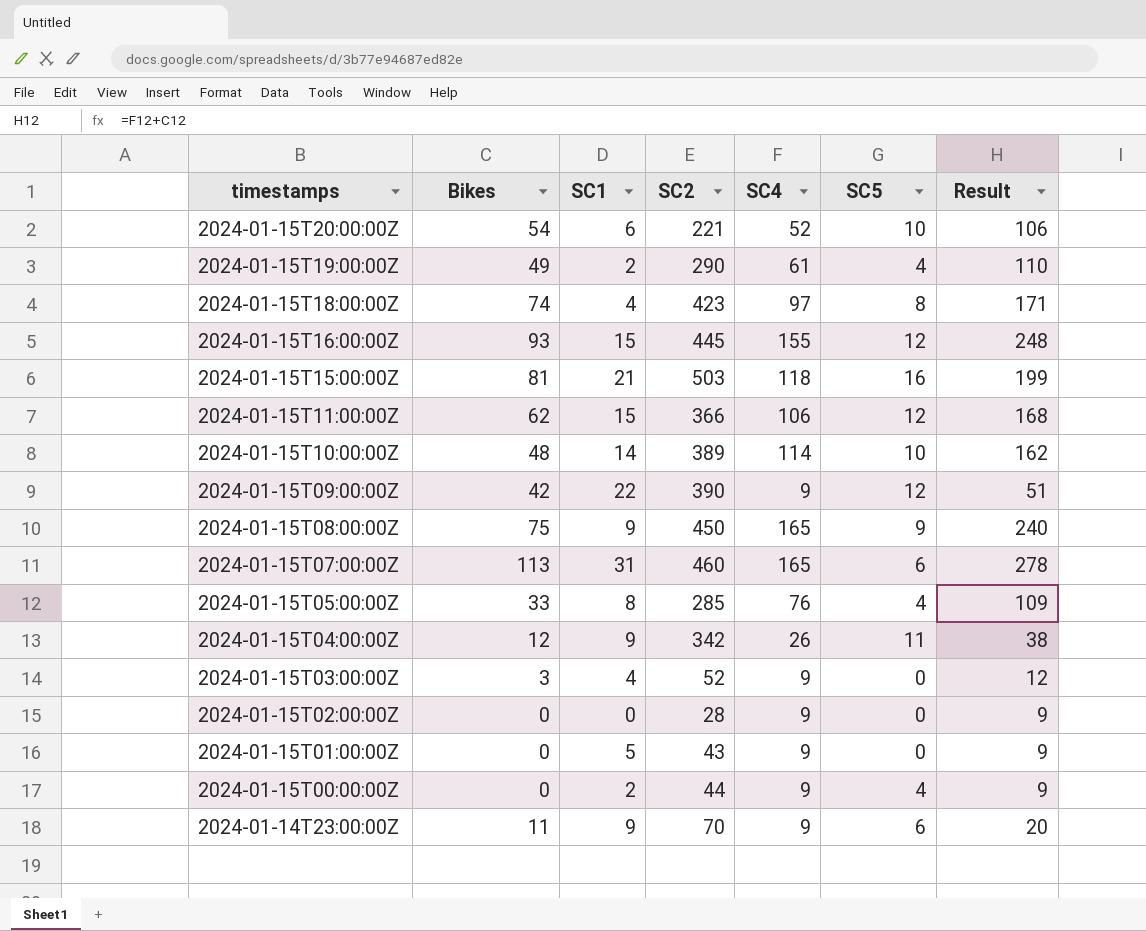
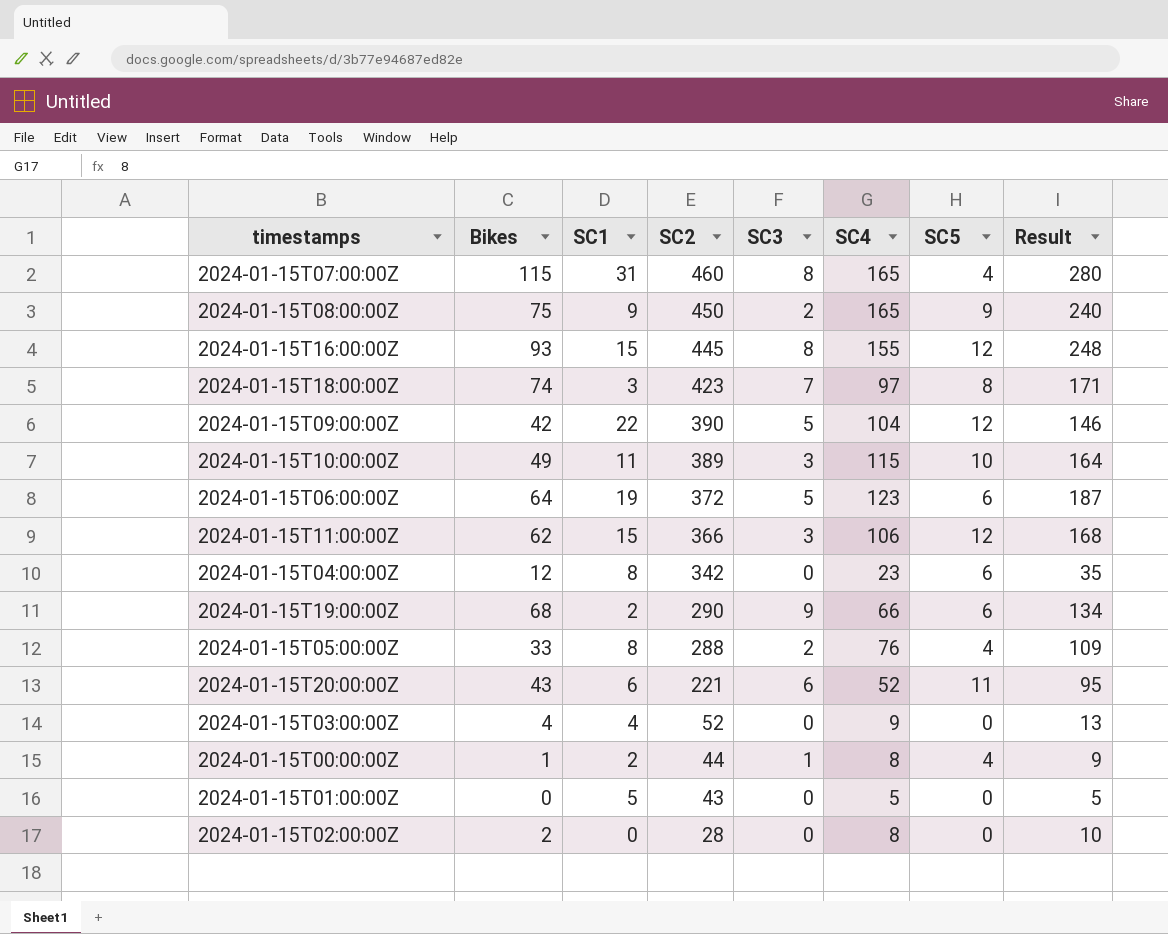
row order: timestamps descending -> SC2 descending
column SC3 | position: none -> 5
row 2024-01-15T15:00:00Z: 81 | 21 | 503 | 118 | 16 | 199 -> none
row 2024-01-14T23:00:00Z: 11 | 9 | 70 | 9 | 6 | 20 -> none
2024-01-15T07:00:00Z | Bikes: 113 -> 115
2024-01-15T07:00:00Z | SC5: 6 -> 4
2024-01-15T07:00:00Z | Result: 278 -> 280
2024-01-15T18:00:00Z | SC1: 4 -> 3
2024-01-15T09:00:00Z | SC4: 9 -> 104
2024-01-15T09:00:00Z | Result: 51 -> 146
2024-01-15T10:00:00Z | Bikes: 48 -> 49
2024-01-15T10:00:00Z | SC1: 14 -> 11
2024-01-15T10:00:00Z | SC4: 114 -> 115
2024-01-15T10:00:00Z | Result: 162 -> 164
row 2024-01-15T06:00:00Z: none -> 64 | 19 | 372 | 5 | 123 | 6 | 187
2024-01-15T04:00:00Z | SC1: 9 -> 8
2024-01-15T04:00:00Z | SC4: 26 -> 23
2024-01-15T04:00:00Z | SC5: 11 -> 6
2024-01-15T04:00:00Z | Result: 38 -> 35
2024-01-15T19:00:00Z | Bikes: 49 -> 68
2024-01-15T19:00:00Z | SC4: 61 -> 66
2024-01-15T19:00:00Z | SC5: 4 -> 6
2024-01-15T19:00:00Z | Result: 110 -> 134
2024-01-15T05:00:00Z | SC2: 285 -> 288
2024-01-15T20:00:00Z | Bikes: 54 -> 43
2024-01-15T20:00:00Z | SC5: 10 -> 11
2024-01-15T20:00:00Z | Result: 106 -> 95
2024-01-15T03:00:00Z | Bikes: 3 -> 4
2024-01-15T03:00:00Z | Result: 12 -> 13
2024-01-15T00:00:00Z | Bikes: 0 -> 1
2024-01-15T00:00:00Z | SC4: 9 -> 8
2024-01-15T01:00:00Z | SC4: 9 -> 5
2024-01-15T01:00:00Z | Result: 9 -> 5
2024-01-15T02:00:00Z | Bikes: 0 -> 2
2024-01-15T02:00:00Z | SC4: 9 -> 8
2024-01-15T02:00:00Z | Result: 9 -> 10

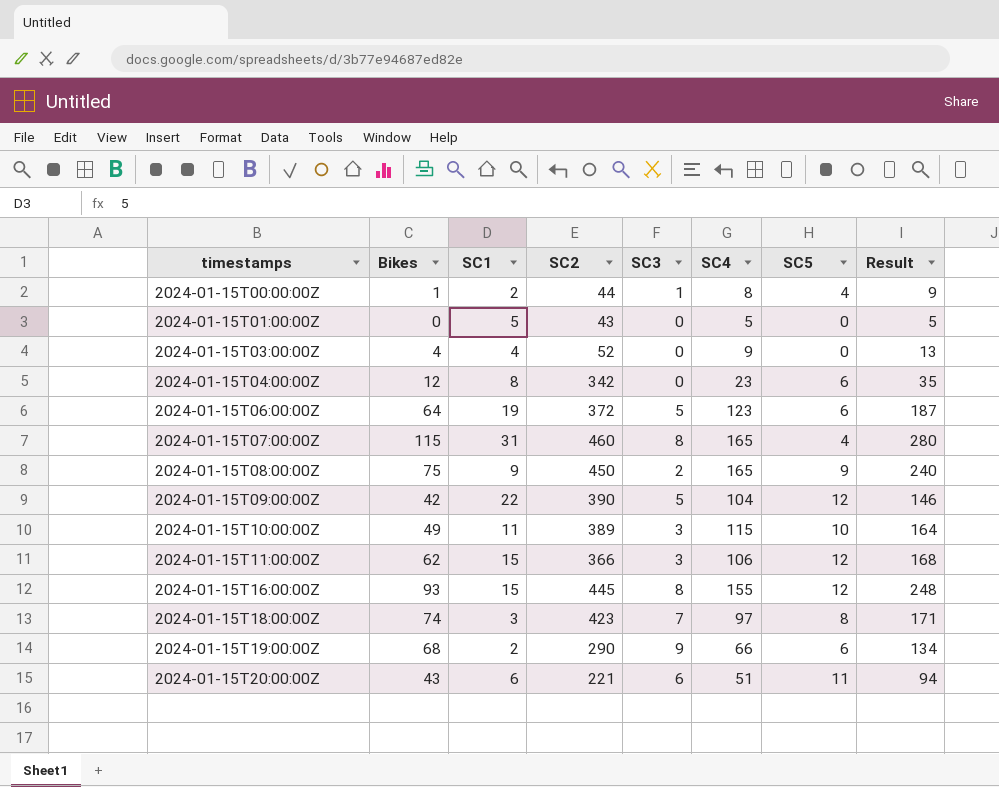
row order: SC2 descending -> timestamps ascending
row 2024-01-15T05:00:00Z: 33 | 8 | 288 | 2 | 76 | 4 | 109 -> none
row 2024-01-15T02:00:00Z: 2 | 0 | 28 | 0 | 8 | 0 | 10 -> none
2024-01-15T20:00:00Z | SC4: 52 -> 51
2024-01-15T20:00:00Z | Result: 95 -> 94

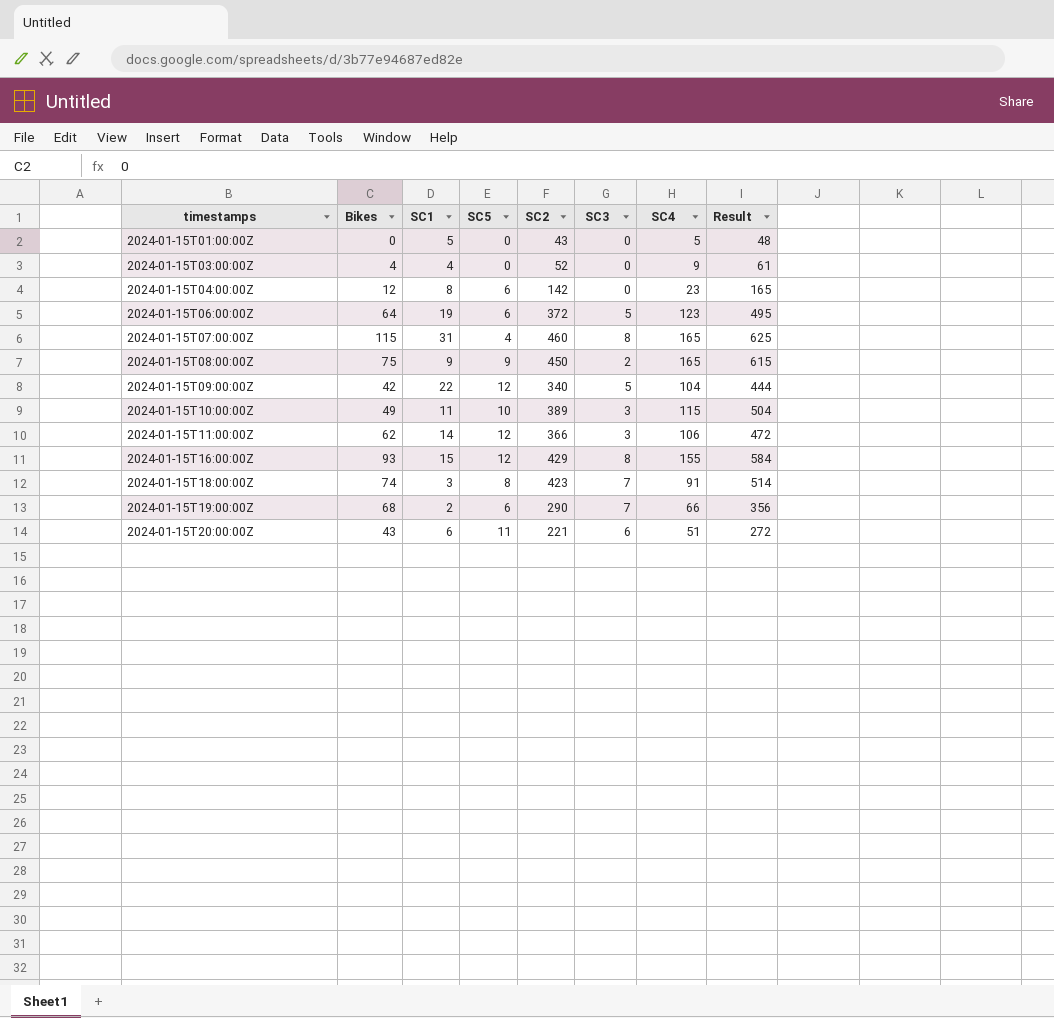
column SC5 | position: 7 -> 4
column Result | formula: [Bikes] + [SC4] -> [SC2] + [SC4]
row 2024-01-15T00:00:00Z: 1 | 2 | 44 | 1 | 8 | 4 | 9 -> none
2024-01-15T04:00:00Z | SC2: 342 -> 142
2024-01-15T09:00:00Z | SC2: 390 -> 340
2024-01-15T11:00:00Z | SC1: 15 -> 14
2024-01-15T16:00:00Z | SC2: 445 -> 429
2024-01-15T18:00:00Z | SC4: 97 -> 91
2024-01-15T19:00:00Z | SC3: 9 -> 7

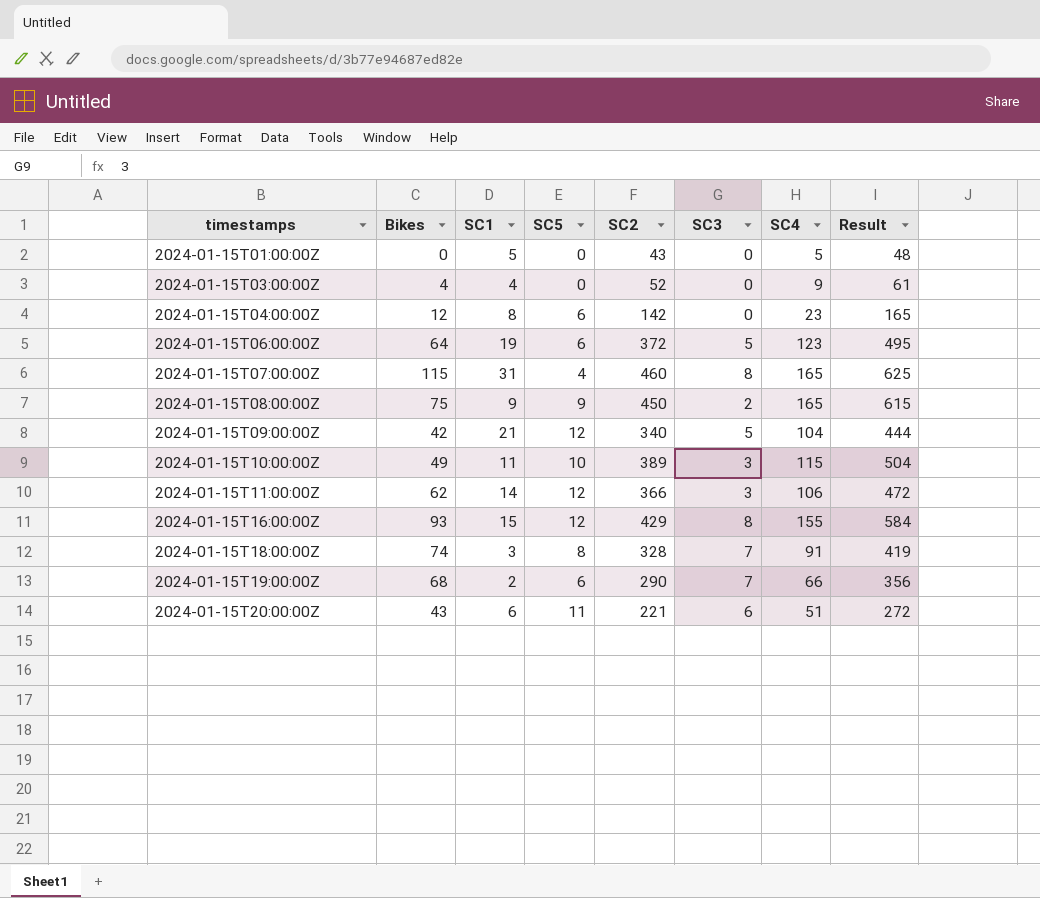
2024-01-15T09:00:00Z | SC1: 22 -> 21
2024-01-15T18:00:00Z | SC2: 423 -> 328
2024-01-15T18:00:00Z | Result: 514 -> 419

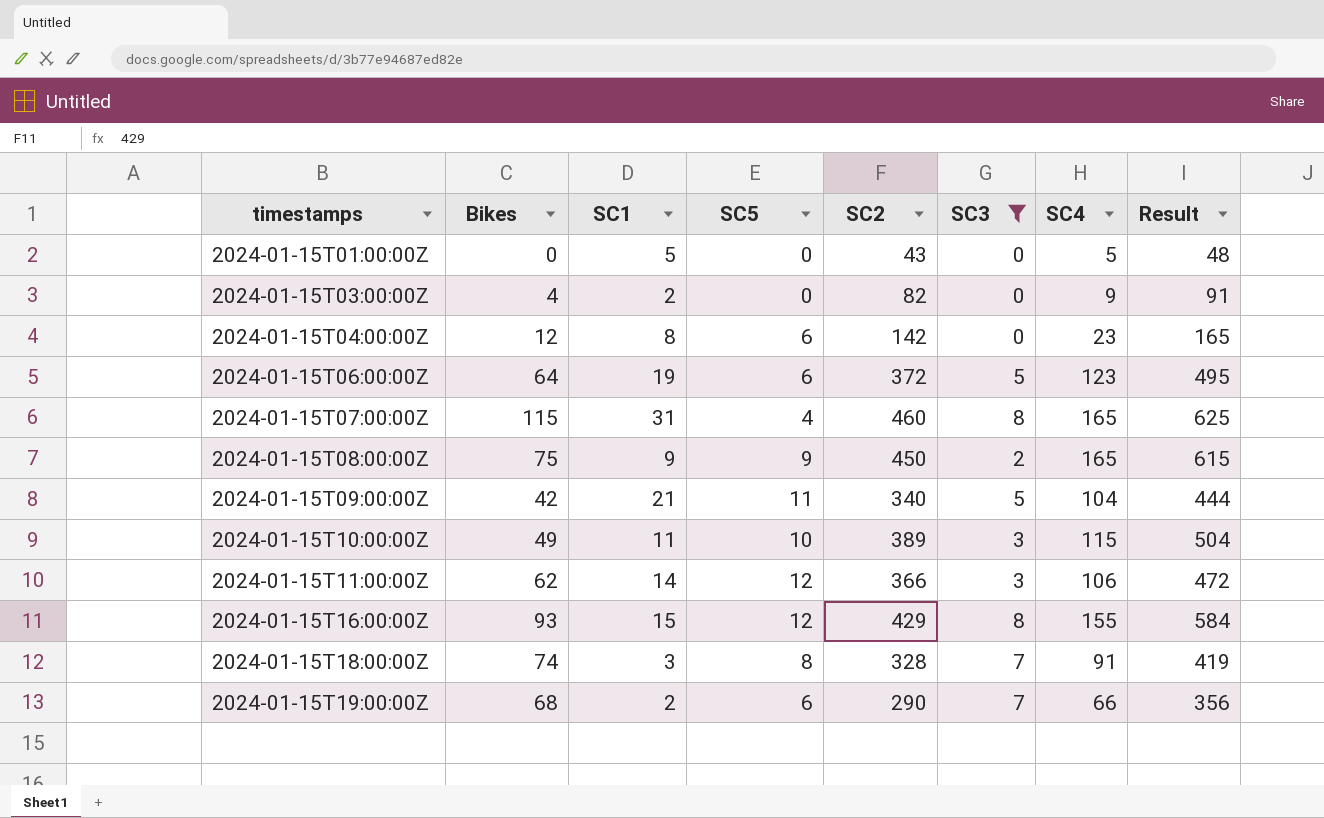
filter: none -> SC3 != 6
2024-01-15T03:00:00Z | SC1: 4 -> 2
2024-01-15T03:00:00Z | SC2: 52 -> 82
2024-01-15T03:00:00Z | Result: 61 -> 91
2024-01-15T09:00:00Z | SC5: 12 -> 11

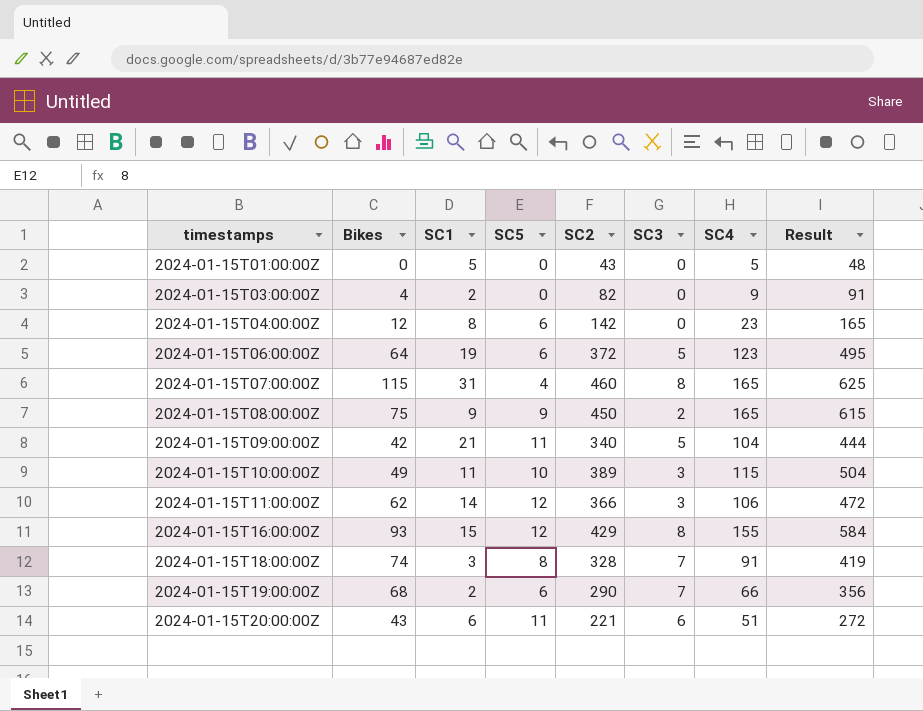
filter: SC3 != 6 -> none

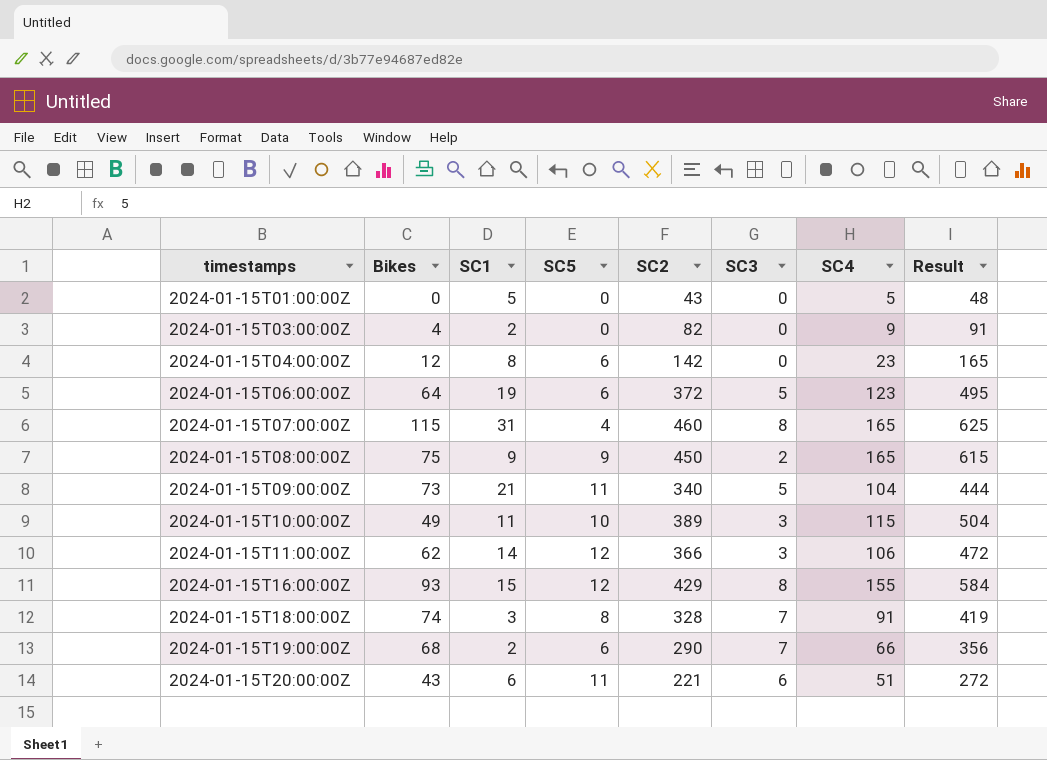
2024-01-15T09:00:00Z | Bikes: 42 -> 73

